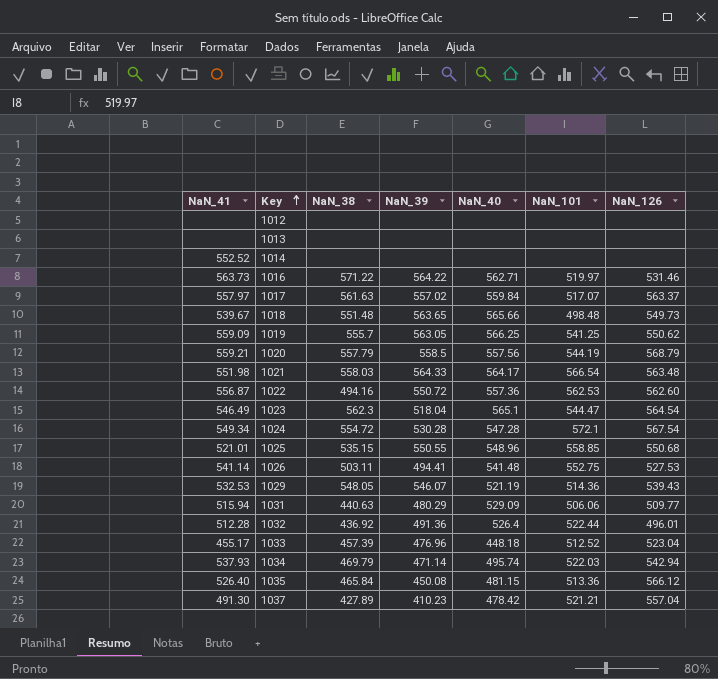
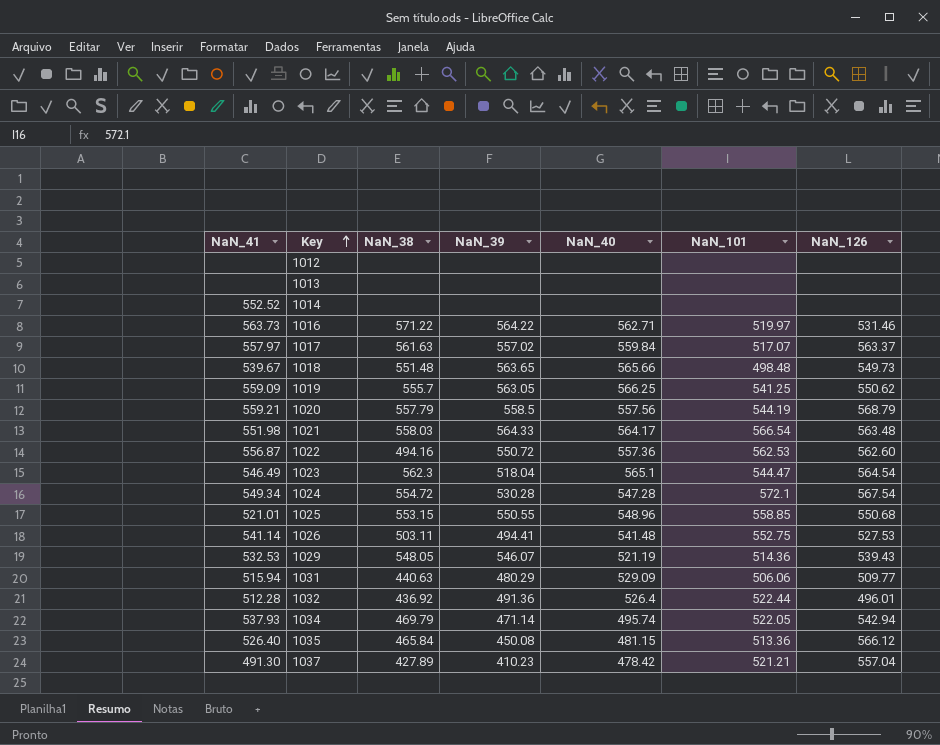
row 1033: 455.17 | 457.39 | 476.96 | 448.18 | 512.52 | 523.04 -> none
1025 | NaN_38: 535.15 -> 553.15
1034 | NaN_101: 522.03 -> 522.05

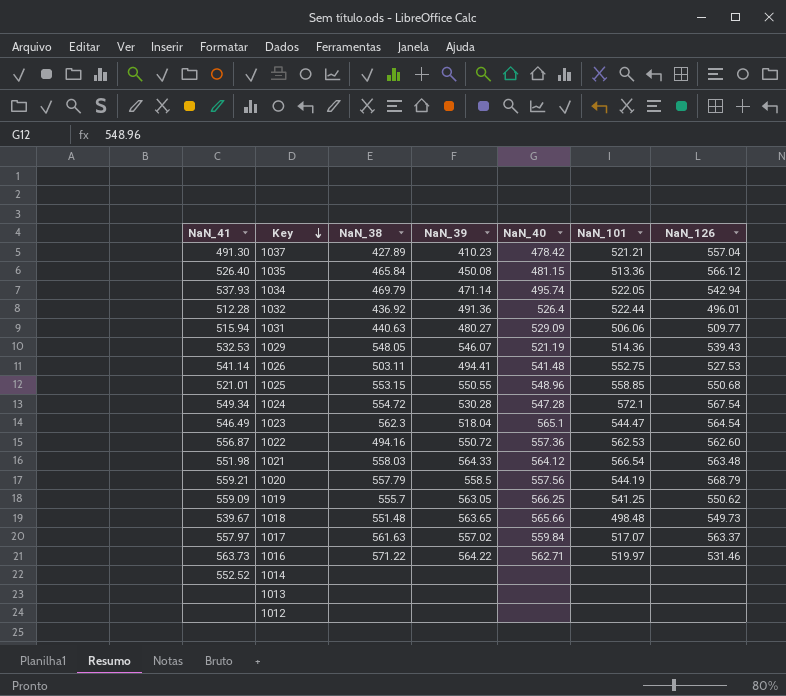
row order: Key ascending -> Key descending
1031 | NaN_39: 480.29 -> 480.27
1021 | NaN_40: 564.17 -> 564.12

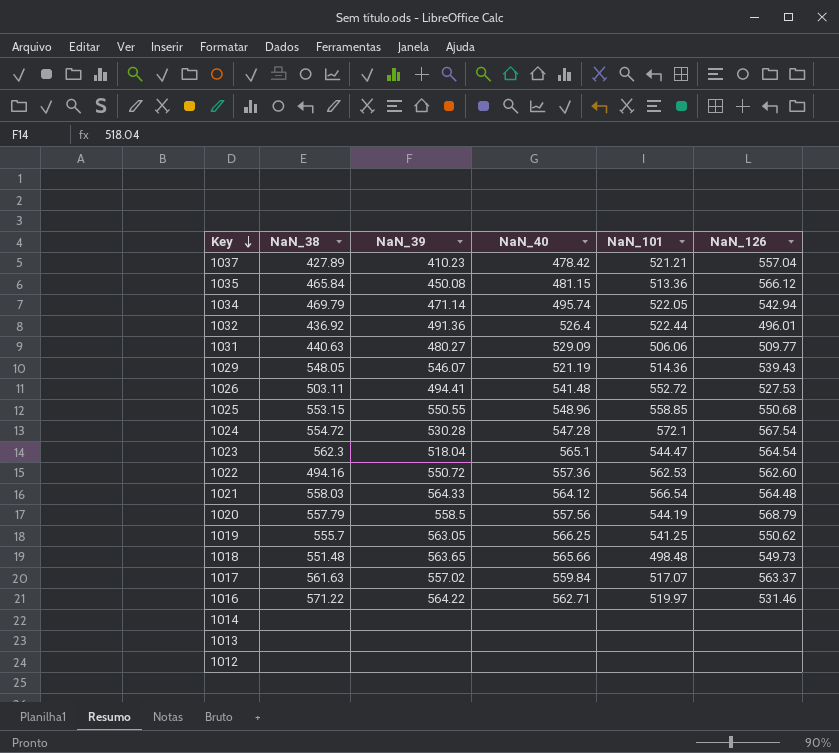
column NaN_41 | position: 1 -> none
1026 | NaN_101: 552.75 -> 552.72
1021 | NaN_126: 563.48 -> 564.48

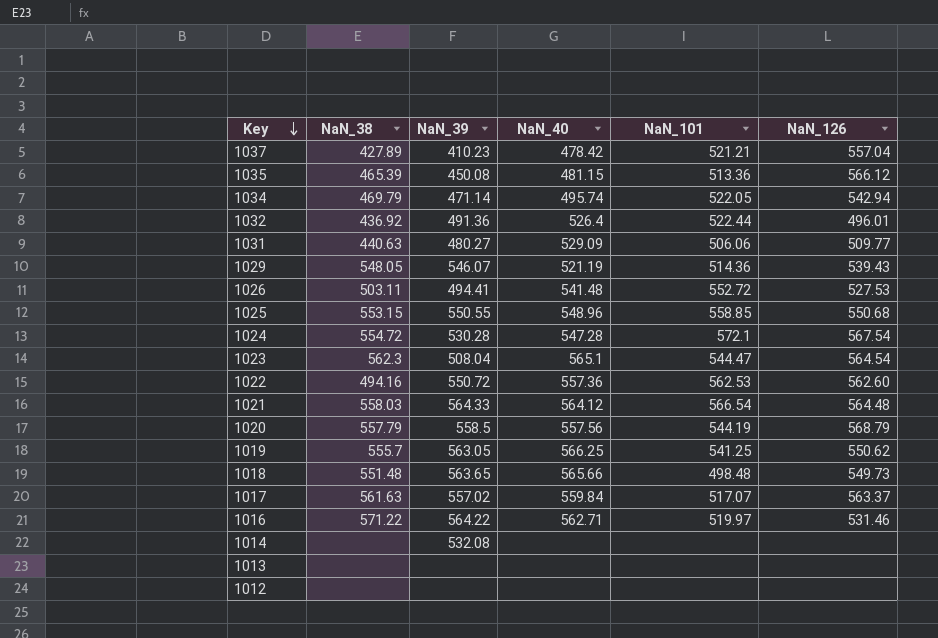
1035 | NaN_38: 465.84 -> 465.39
1023 | NaN_39: 518.04 -> 508.04
1014 | NaN_39: none -> 532.08

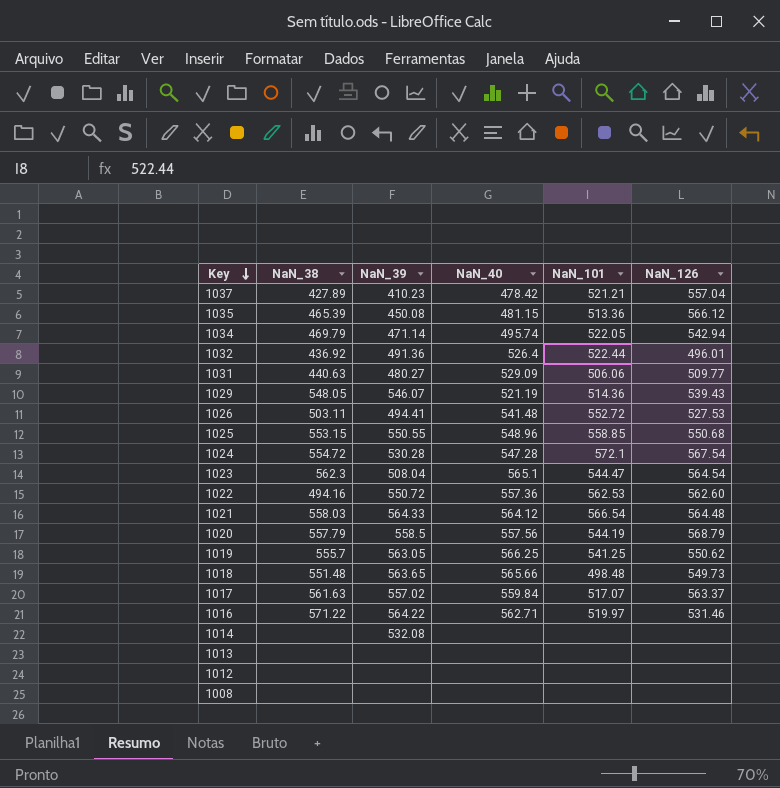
row 1008: none -> none | none | none | none | none

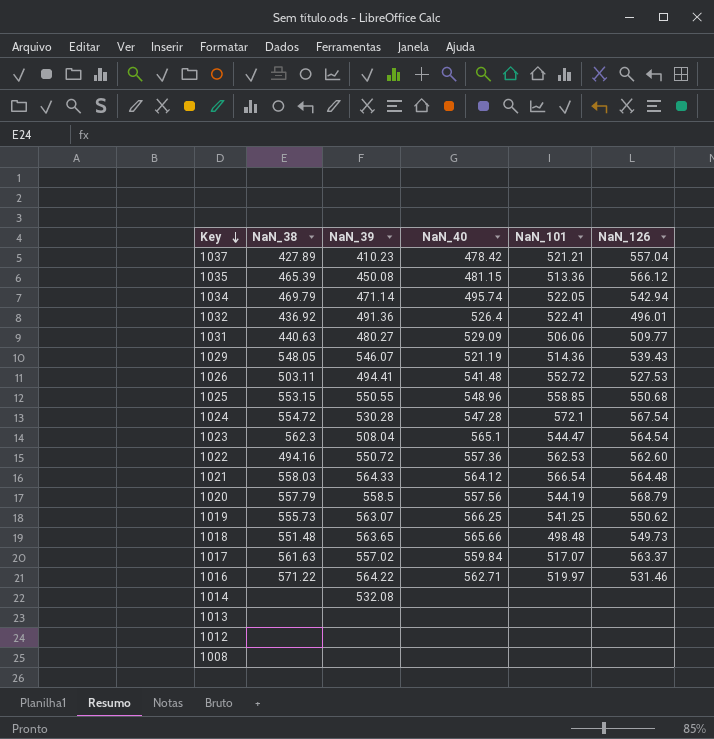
1032 | NaN_101: 522.44 -> 522.41
1019 | NaN_38: 555.7 -> 555.73
1019 | NaN_39: 563.05 -> 563.07

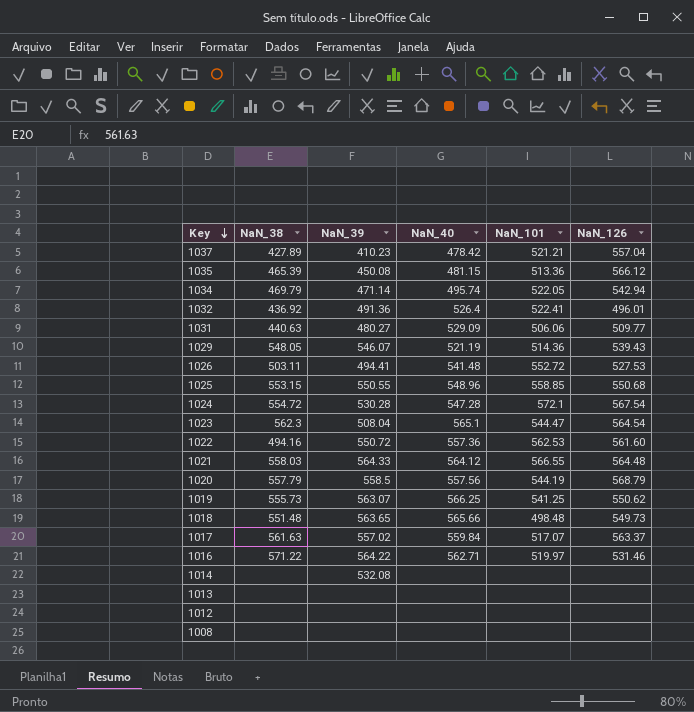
1022 | NaN_126: 562.60 -> 561.60
1021 | NaN_101: 566.54 -> 566.55

